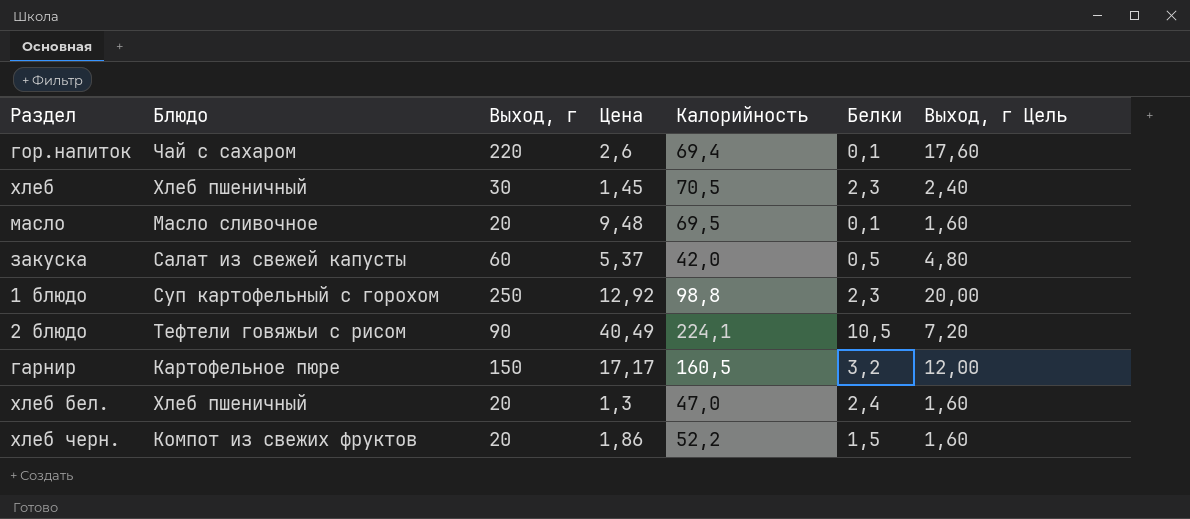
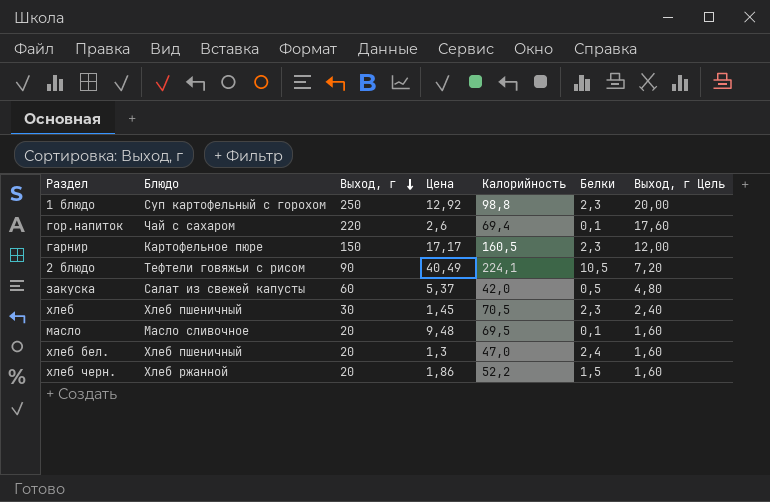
row order: none -> Выход, г descending
гарнир | Белки: 3,2 -> 2,3
хлеб черн. | Блюдо: Компот из свежих фруктов -> Хлеб ржанной

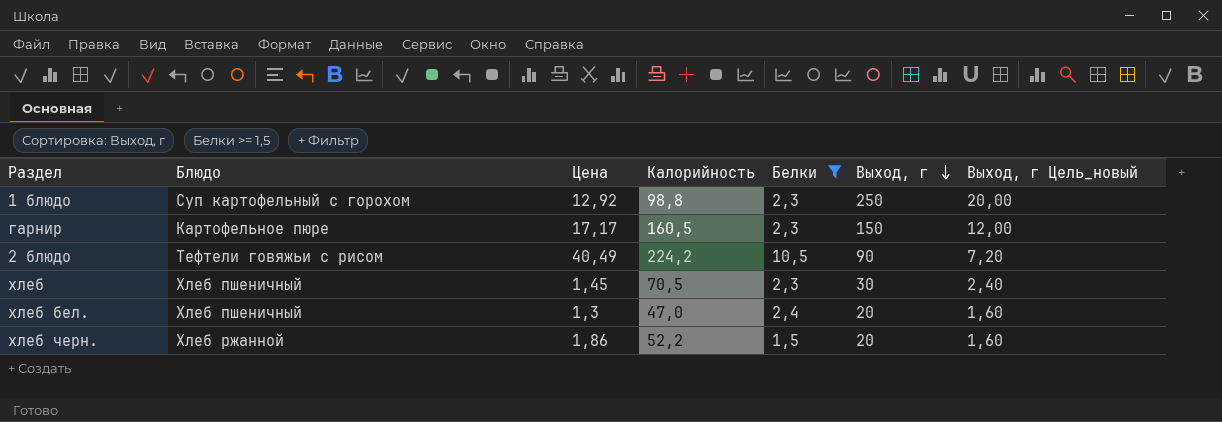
filter: none -> Белки >= 1,5
column Выход, г | position: 3 -> 6
column name: Выход, г Цель -> Выход, г Цель_новый
2 блюдо | Калорийность: 224,1 -> 224,2

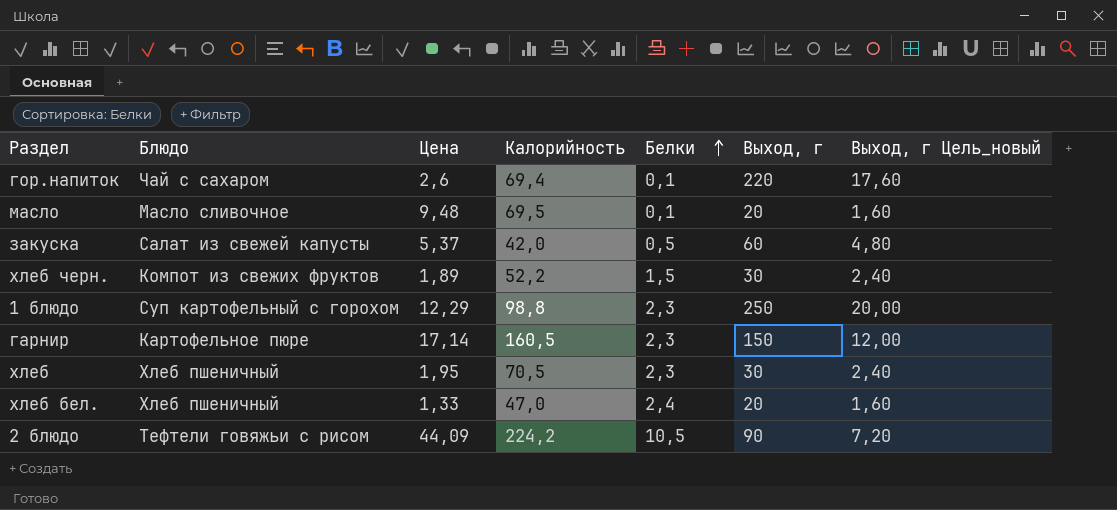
filter: Белки >= 1,5 -> none
row order: Выход, г descending -> Белки ascending
хлеб черн. | Блюдо: Хлеб ржанной -> Компот из свежих фруктов
хлеб черн. | Цена: 1,86 -> 1,89
хлеб черн. | Выход, г: 20 -> 30
хлеб черн. | Выход, г Цель_новый: 1,60 -> 2,40
1 блюдо | Цена: 12,92 -> 12,29
гарнир | Цена: 17,17 -> 17,14
хлеб | Цена: 1,45 -> 1,95
хлеб бел. | Цена: 1,3 -> 1,33
2 блюдо | Цена: 40,49 -> 44,09

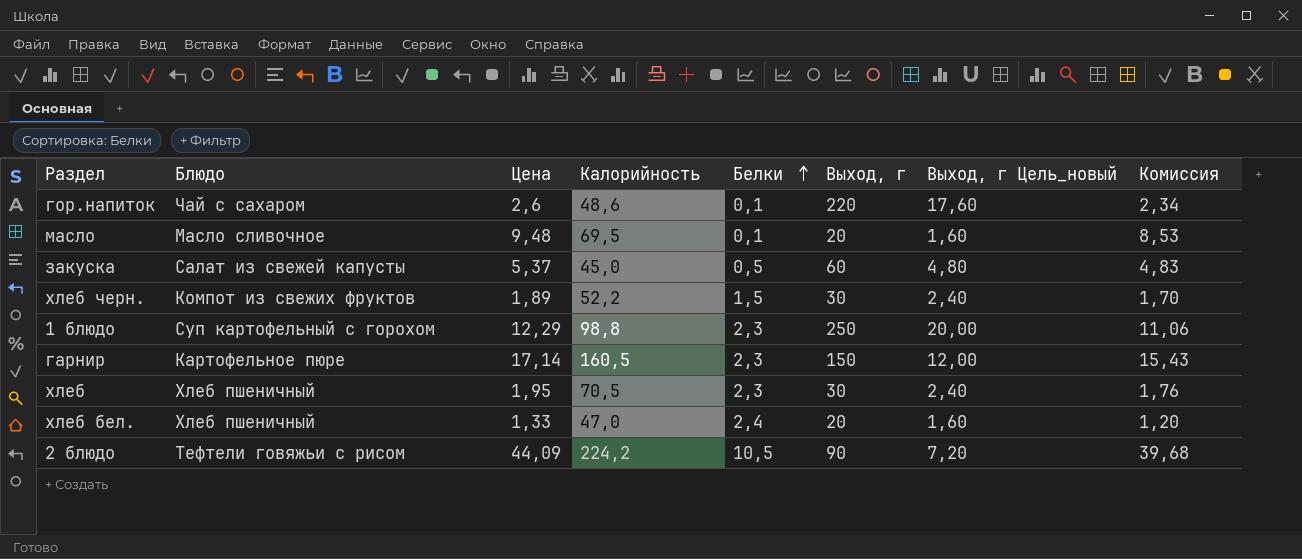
column Комиссия | formula: none -> [Цена] * 0,9
гор.напиток | Калорийность: 69,4 -> 48,6
закуска | Калорийность: 42,0 -> 45,0

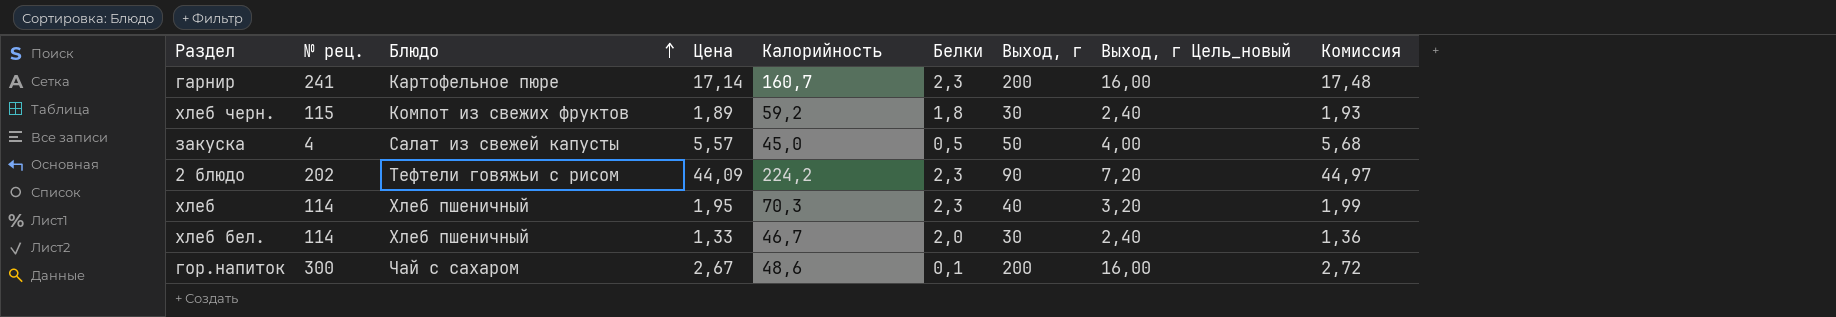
row order: Белки ascending -> Блюдо ascending
column № рец. | position: none -> 2
column Комиссия | formula: [Цена] * 0,9 -> [Цена] * 1,02
row масло: Масло сливочное | 9,48 | 69,5 | 0,1 | 20 | 1,60 | 8,53 -> none
row 1 блюдо: Суп картофельный с горохом | 12,29 | 98,8 | 2,3 | 250 | 20,00 | 11,06 -> none
гарнир | Калорийность: 160,5 -> 160,7
гарнир | Выход, г: 150 -> 200
гарнир | Выход, г Цель_новый: 12,00 -> 16,00
хлеб черн. | Калорийность: 52,2 -> 59,2
хлеб черн. | Белки: 1,5 -> 1,8
закуска | Цена: 5,37 -> 5,57
закуска | Выход, г: 60 -> 50
закуска | Выход, г Цель_новый: 4,80 -> 4,00
2 блюдо | Белки: 10,5 -> 2,3
хлеб | Калорийность: 70,5 -> 70,3
хлеб | Выход, г: 30 -> 40
хлеб | Выход, г Цель_новый: 2,40 -> 3,20
хлеб бел. | Калорийность: 47,0 -> 46,7
хлеб бел. | Белки: 2,4 -> 2,0
хлеб бел. | Выход, г: 20 -> 30
хлеб бел. | Выход, г Цель_новый: 1,60 -> 2,40
гор.напиток | Цена: 2,6 -> 2,67
гор.напиток | Выход, г: 220 -> 200
гор.напиток | Выход, г Цель_новый: 17,60 -> 16,00

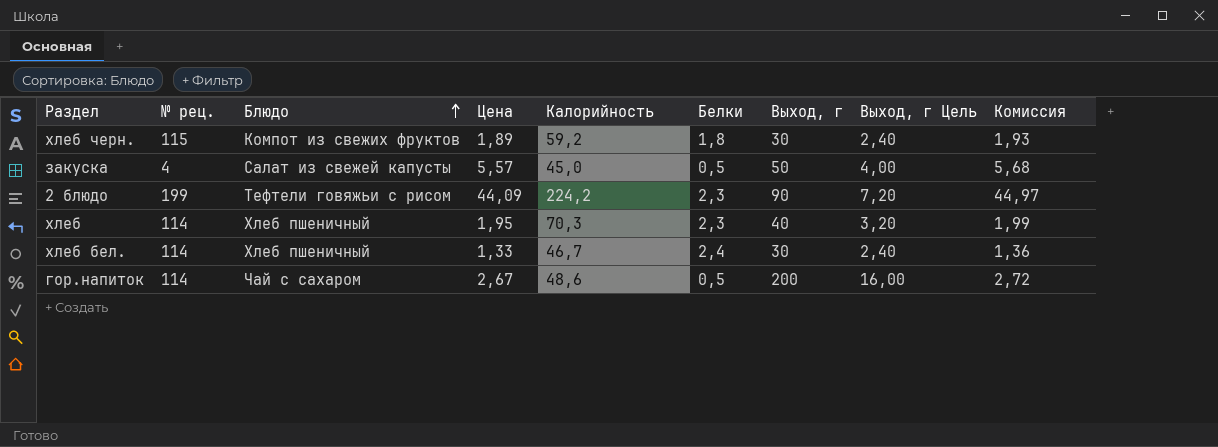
column name: Выход, г Цель_новый -> Выход, г Цель
row гарнир: 241 | Картофельное пюре | 17,14 | 160,7 | 2,3 | 200 | 16,00 | 17,48 -> none
2 блюдо | № рец.: 202 -> 199
хлеб бел. | Белки: 2,0 -> 2,4
гор.напиток | № рец.: 300 -> 114
гор.напиток | Белки: 0,1 -> 0,5

